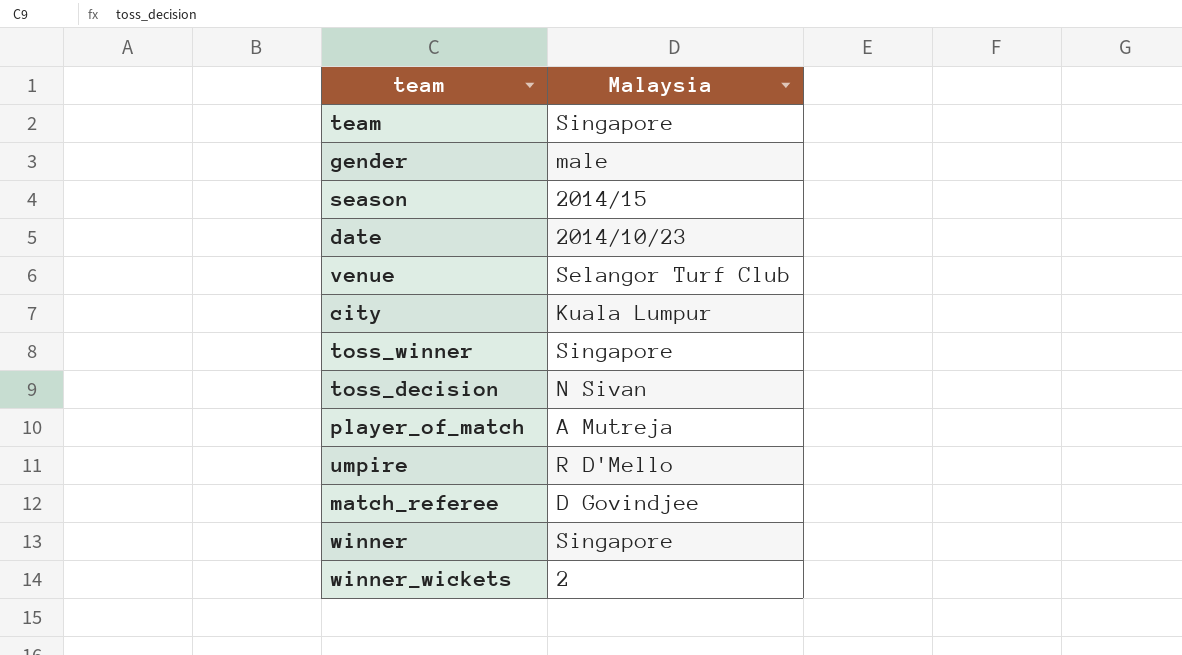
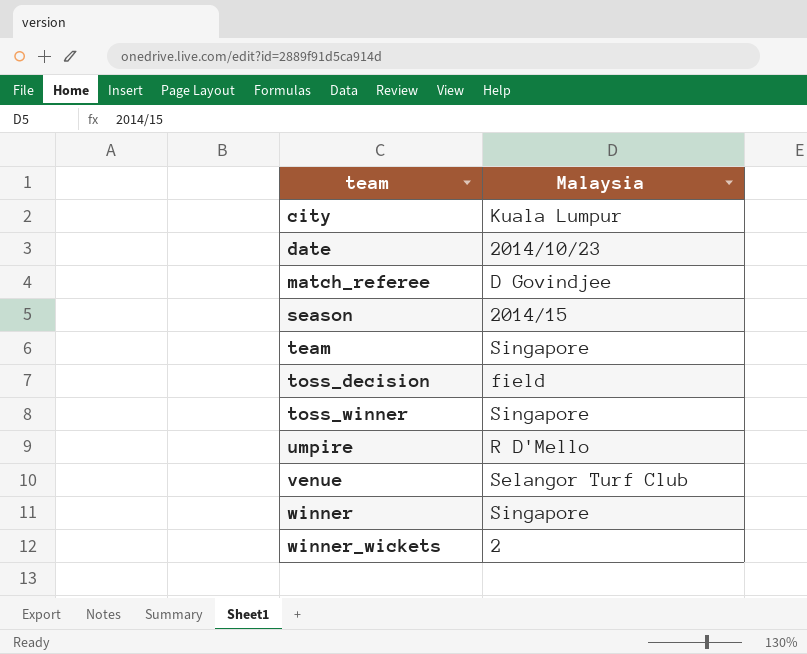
row order: none -> team ascending
row gender: male -> none
row player_of_match: A Mutreja -> none
toss_decision | Malaysia: N Sivan -> field

